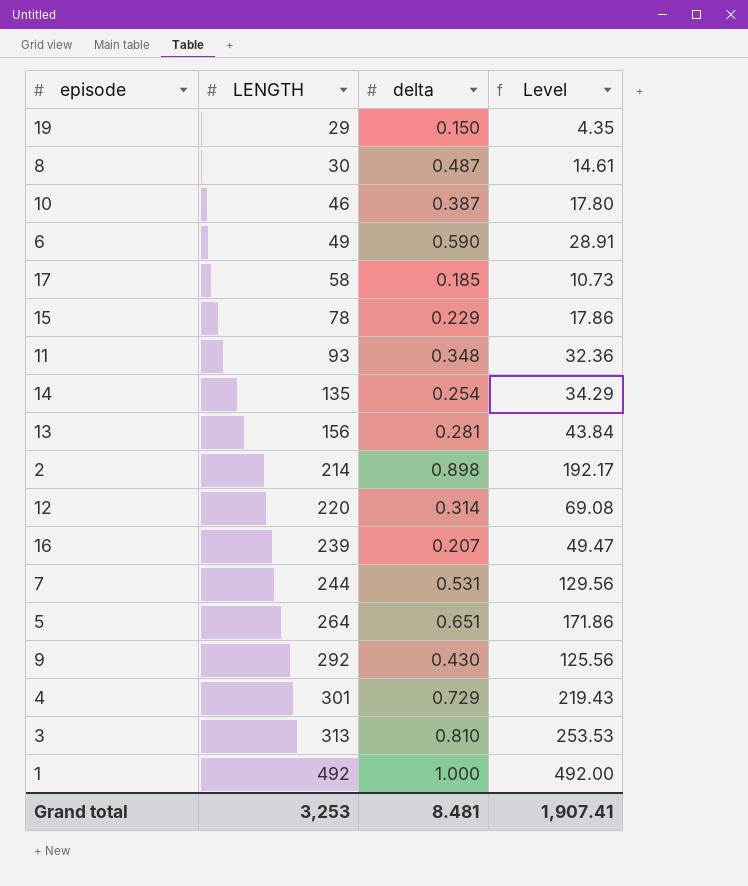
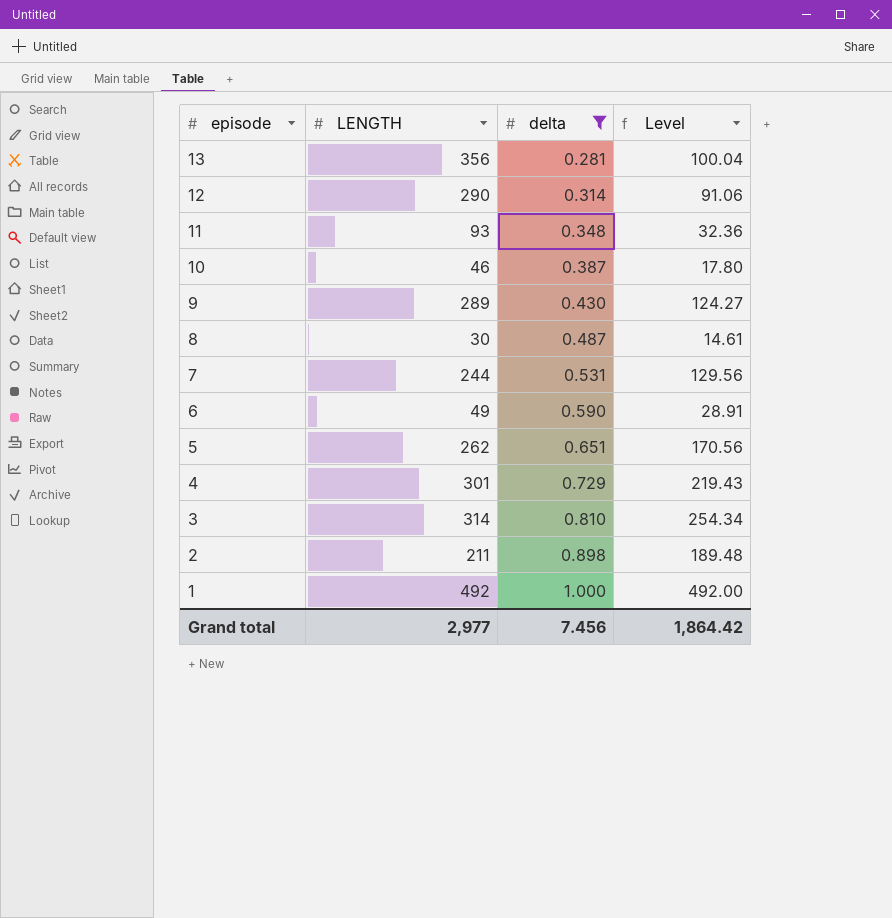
filter: none -> delta >= 0.281
row order: LENGTH ascending -> episode descending
13 | LENGTH: 156 -> 356
13 | Level: 43.84 -> 100.04
12 | LENGTH: 220 -> 290
12 | Level: 69.08 -> 91.06
9 | LENGTH: 292 -> 289
9 | Level: 125.56 -> 124.27
5 | LENGTH: 264 -> 262
5 | Level: 171.86 -> 170.56
3 | LENGTH: 313 -> 314
3 | Level: 253.53 -> 254.34
2 | LENGTH: 214 -> 211
2 | Level: 192.17 -> 189.48
Grand total | LENGTH: 3,253 -> 2,977
Grand total | delta: 8.481 -> 7.456
Grand total | Level: 1,907.41 -> 1,864.42

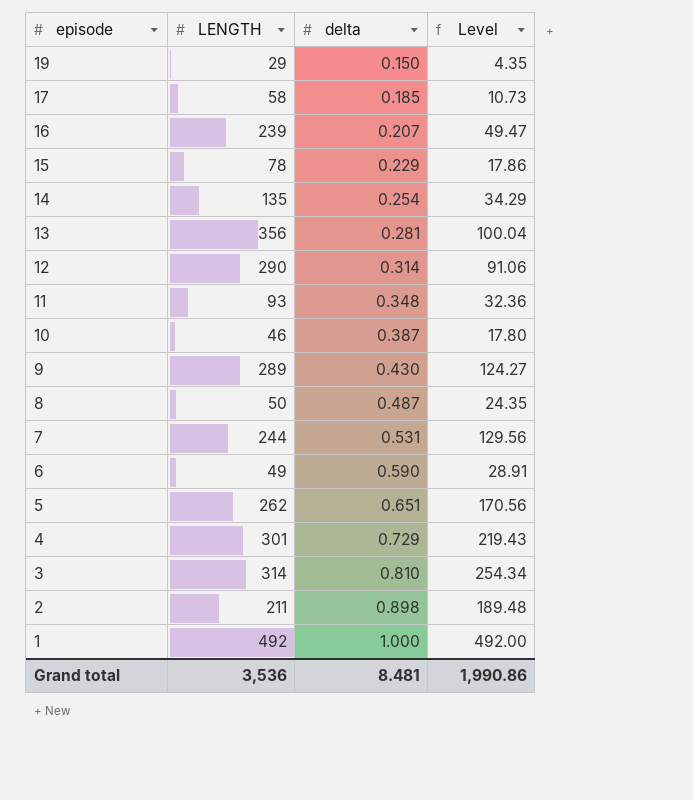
filter: delta >= 0.281 -> none
8 | LENGTH: 30 -> 50
8 | Level: 14.61 -> 24.35
Grand total | LENGTH: 2,977 -> 3,536
Grand total | delta: 7.456 -> 8.481
Grand total | Level: 1,864.42 -> 1,990.86

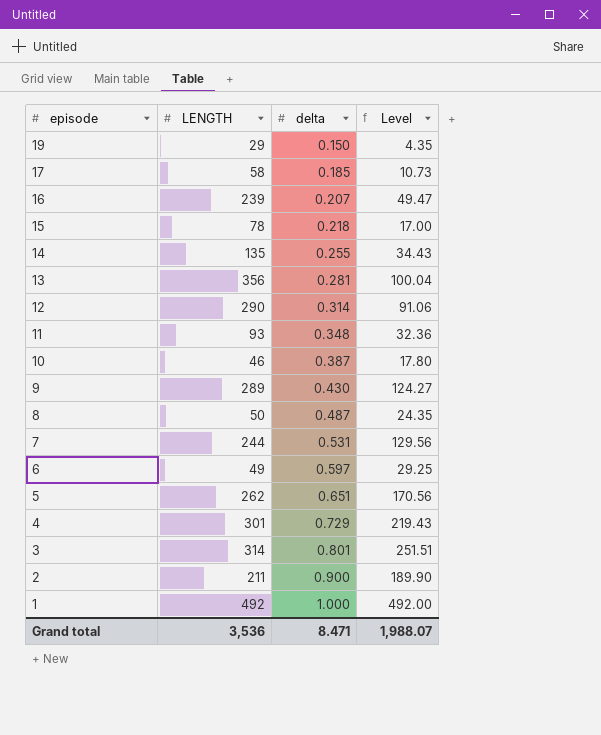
15 | delta: 0.229 -> 0.218
15 | Level: 17.86 -> 17.00
14 | delta: 0.254 -> 0.255
14 | Level: 34.29 -> 34.43
6 | delta: 0.590 -> 0.597
6 | Level: 28.91 -> 29.25
3 | delta: 0.810 -> 0.801
3 | Level: 254.34 -> 251.51
2 | delta: 0.898 -> 0.900
2 | Level: 189.48 -> 189.90
Grand total | delta: 8.481 -> 8.471
Grand total | Level: 1,990.86 -> 1,988.07

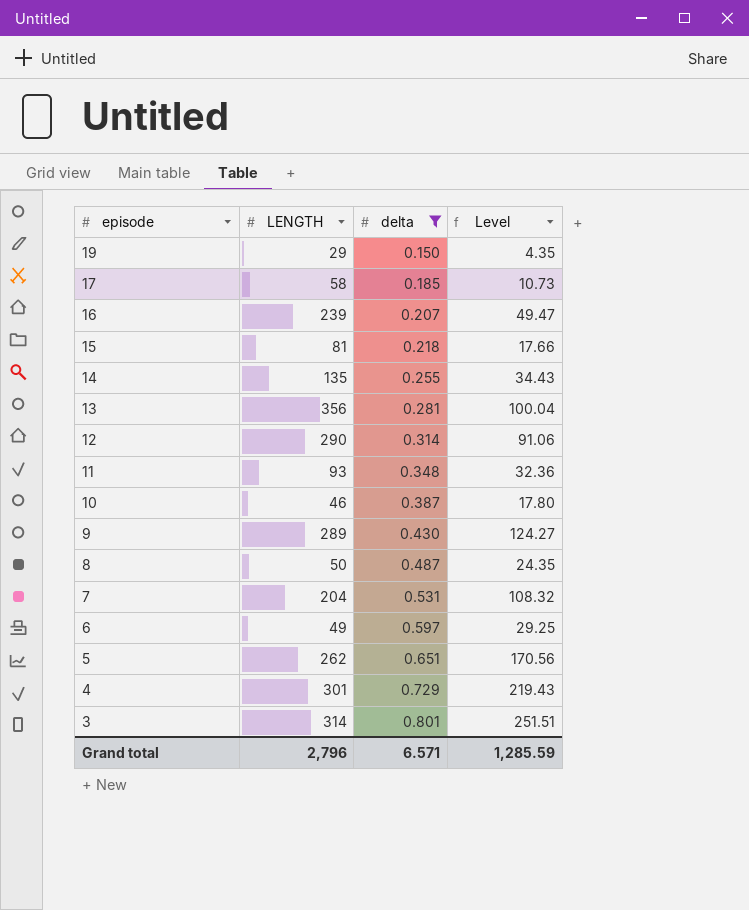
filter: none -> delta <= 0.801
15 | LENGTH: 78 -> 81
15 | Level: 17.00 -> 17.66
7 | LENGTH: 244 -> 204
7 | Level: 129.56 -> 108.32
Grand total | LENGTH: 3,536 -> 2,796
Grand total | delta: 8.471 -> 6.571
Grand total | Level: 1,988.07 -> 1,285.59

